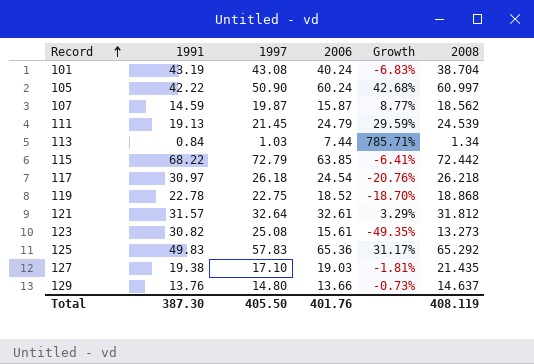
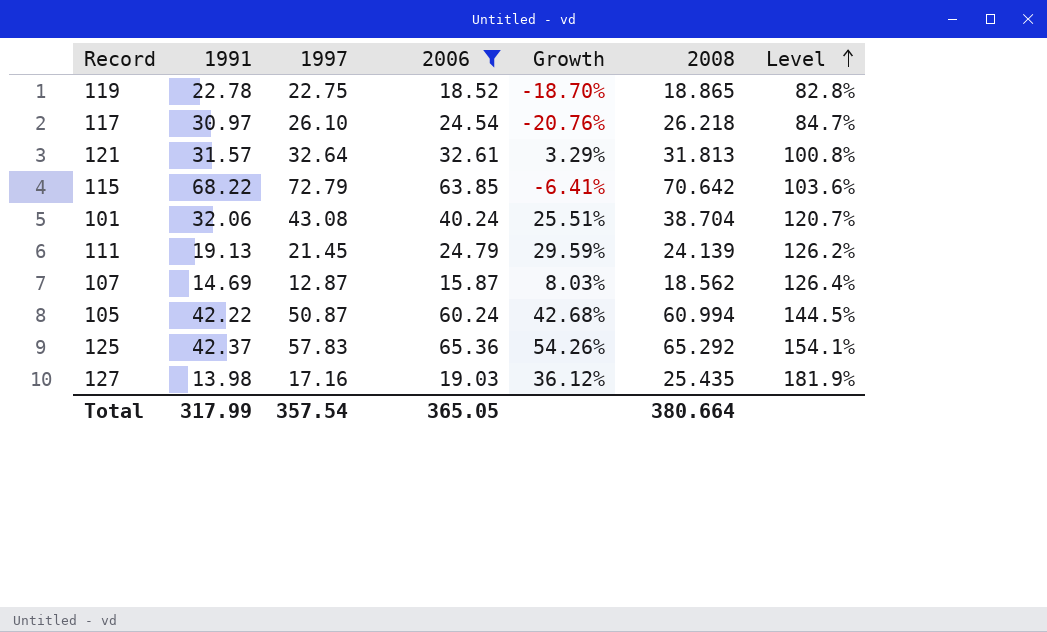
filter: none -> 2006 >= 15.87
row order: Record ascending -> Level ascending
column Level | formula: none -> [2008] / [1991]
119 | 2008: 18.868 -> 18.865
117 | 1997: 26.18 -> 26.10
121 | 2008: 31.812 -> 31.813
115 | 2008: 72.442 -> 70.642
101 | 1991: 43.19 -> 32.06
101 | Growth: -6.83% -> 25.51%
111 | 2008: 24.539 -> 24.139
107 | 1991: 14.59 -> 14.69
107 | 1997: 19.87 -> 12.87
107 | Growth: 8.77% -> 8.03%
105 | 1997: 50.90 -> 50.87
105 | 2008: 60.997 -> 60.994
125 | 1991: 49.83 -> 42.37
125 | Growth: 31.17% -> 54.26%
127 | 1991: 19.38 -> 13.98
127 | 1997: 17.10 -> 17.16
127 | Growth: -1.81% -> 36.12%
127 | 2008: 21.435 -> 25.435
Total | 1991: 387.30 -> 317.99
Total | 1997: 405.50 -> 357.54
Total | 2006: 401.76 -> 365.05
Total | 2008: 408.119 -> 380.664

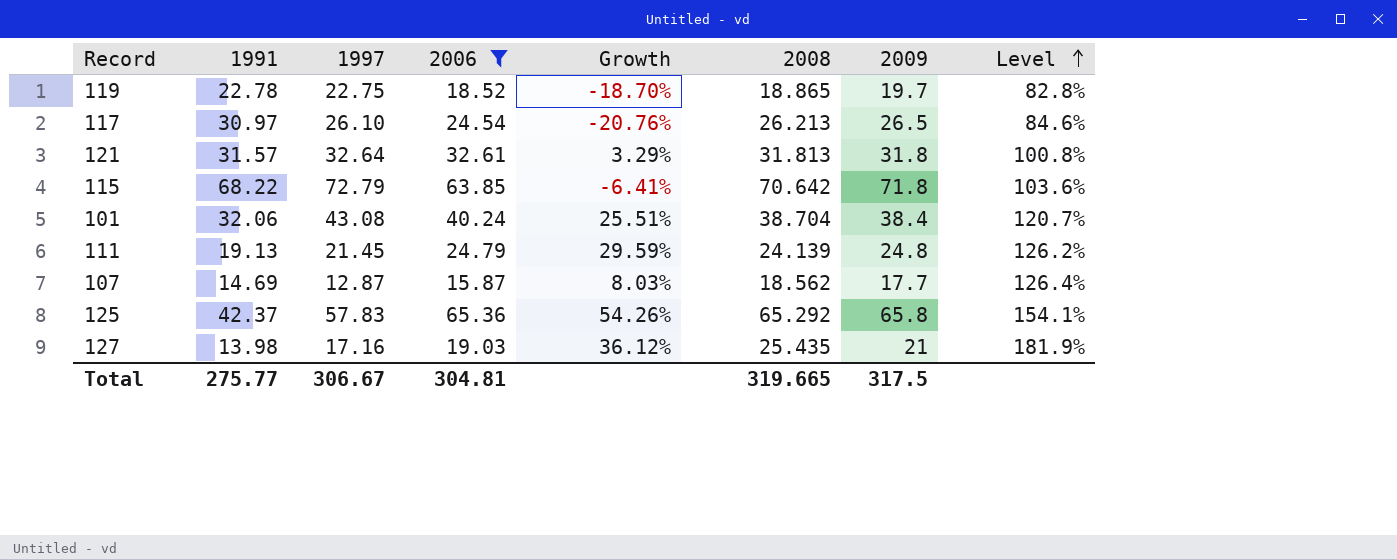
column 2009 | position: none -> 7
row 105: 42.22 | 50.87 | 60.24 | 42.68% | 60.994 | 144.5% -> none
117 | 2008: 26.218 -> 26.213
117 | Level: 84.7% -> 84.6%
Total | 1991: 317.99 -> 275.77
Total | 1997: 357.54 -> 306.67
Total | 2006: 365.05 -> 304.81
Total | 2008: 380.664 -> 319.665

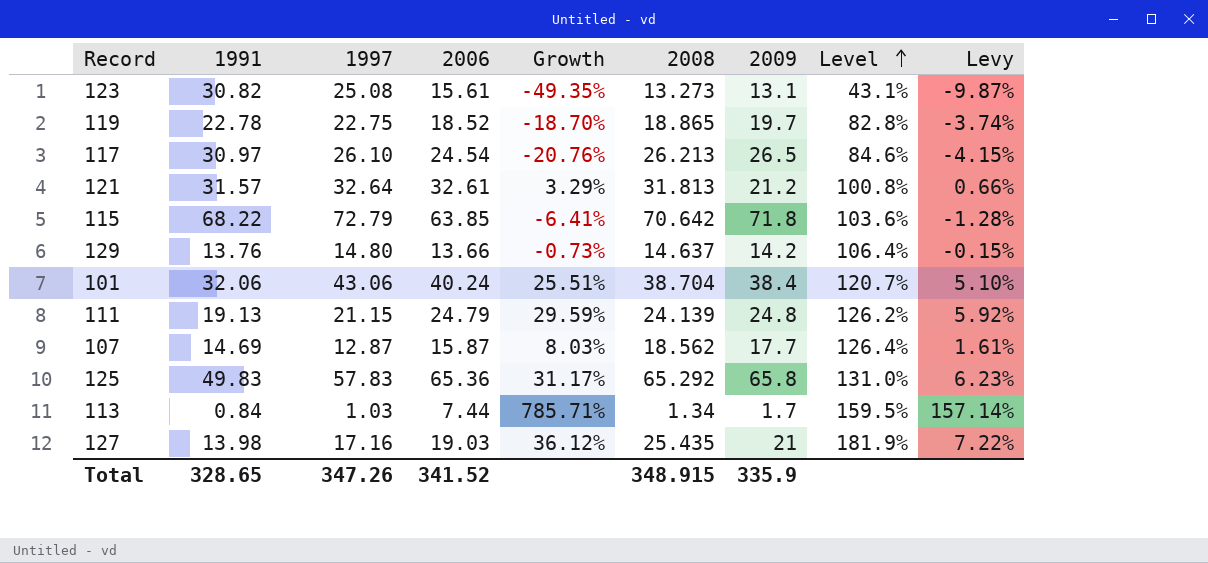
filter: 2006 >= 15.87 -> none
column Levy | formula: none -> [Growth] * 0.2
121 | 2009: 31.8 -> 21.2
101 | 1997: 43.08 -> 43.06
111 | 1997: 21.45 -> 21.15
125 | 1991: 42.37 -> 49.83
125 | Growth: 54.26% -> 31.17%
125 | Level: 154.1% -> 131.0%
Total | 1991: 275.77 -> 328.65
Total | 1997: 306.67 -> 347.26
Total | 2006: 304.81 -> 341.52
Total | 2008: 319.665 -> 348.915
Total | 2009: 317.5 -> 335.9

